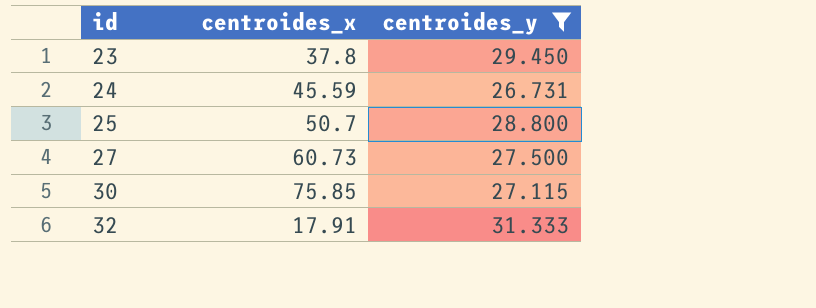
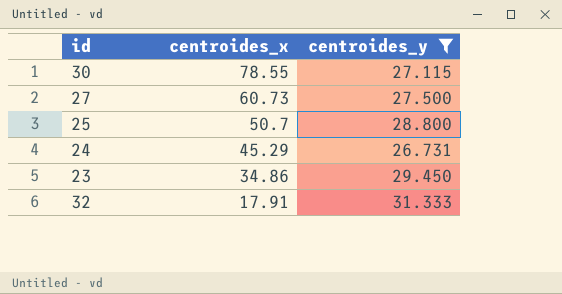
row order: id ascending -> centroides_x descending
30 | centroides_x: 75.85 -> 78.55
24 | centroides_x: 45.59 -> 45.29
23 | centroides_x: 37.8 -> 34.86

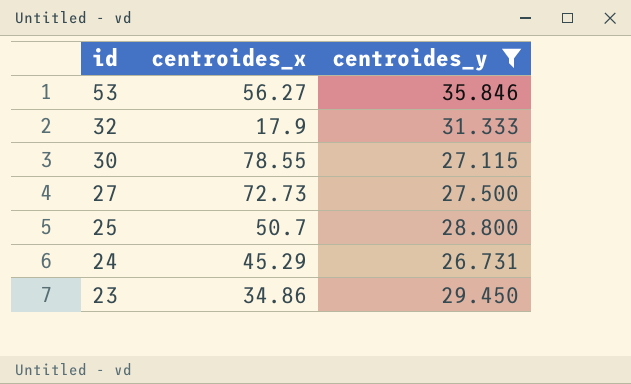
row order: centroides_x descending -> id descending
row 53: none -> 56.27 | 35.846
32 | centroides_x: 17.91 -> 17.9
27 | centroides_x: 60.73 -> 72.73

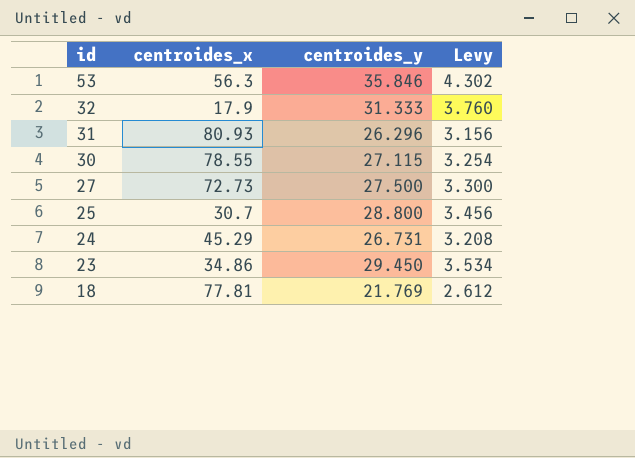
filter: centroides_y >= 26.731 -> none
column Levy | formula: none -> [centroides_y] * 0.12
53 | centroides_x: 56.27 -> 56.3
25 | centroides_x: 50.7 -> 30.7

